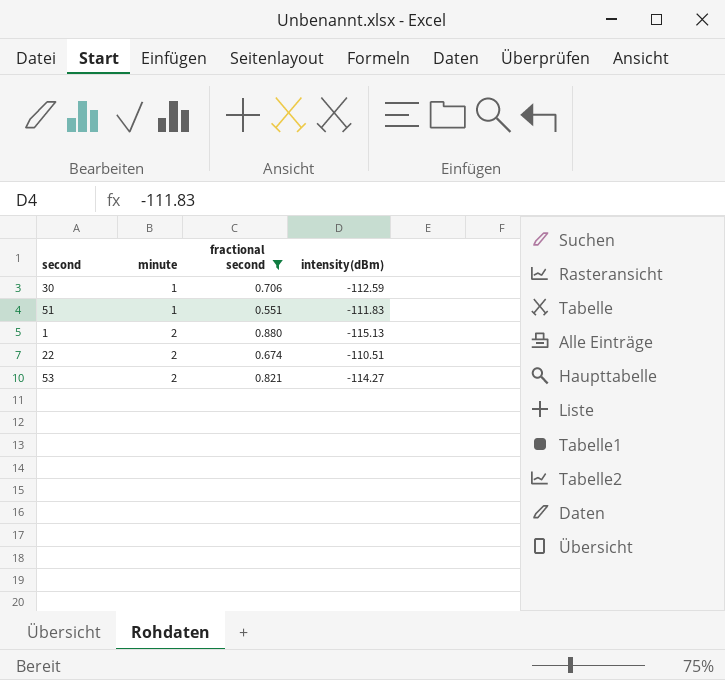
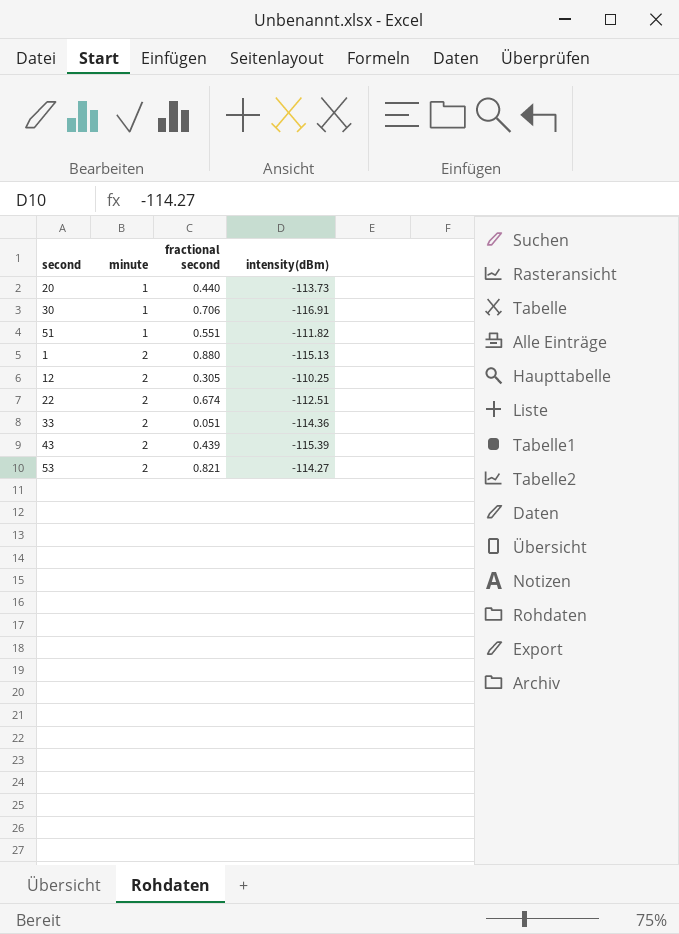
filter: fractional second >= 0.551 -> none
30 | intensity(dBm): -112.59 -> -116.91
51 | intensity(dBm): -111.83 -> -111.82
22 | intensity(dBm): -110.51 -> -112.51

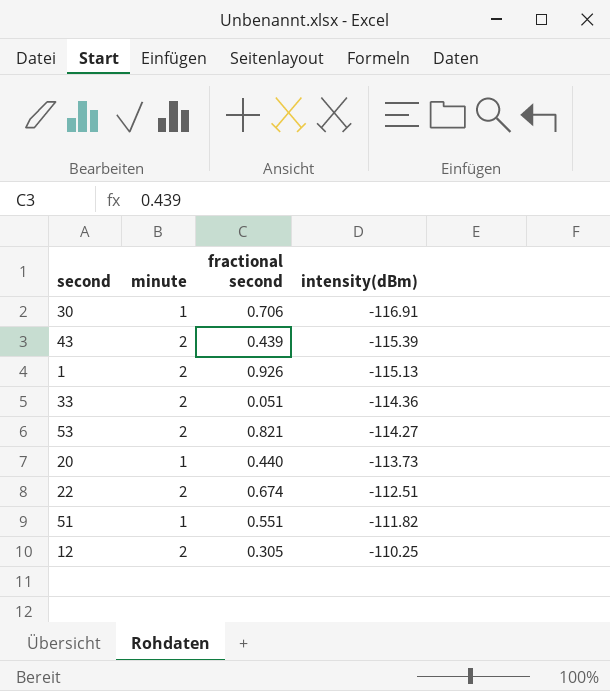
row order: minute ascending -> intensity(dBm) ascending
1 | fractional second: 0.880 -> 0.926

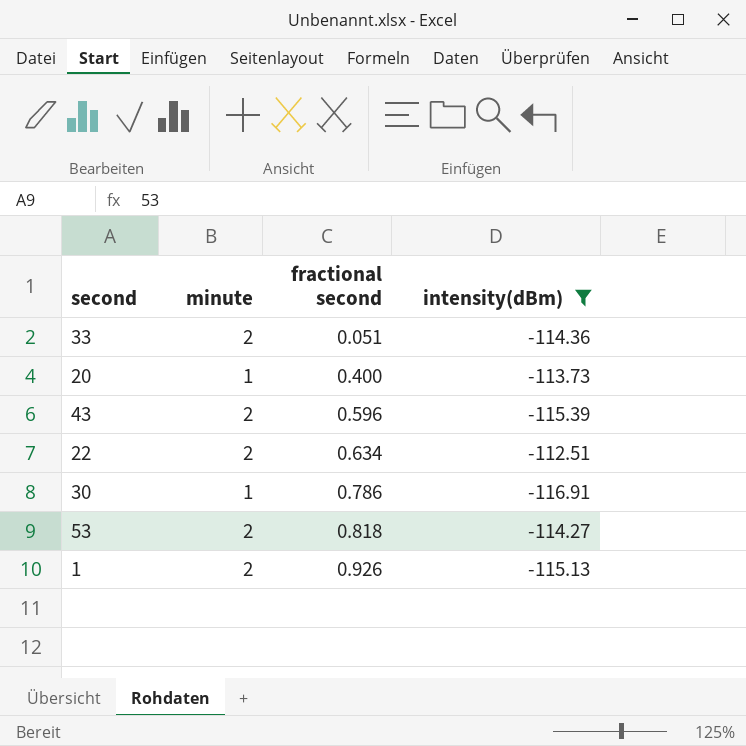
filter: none -> intensity(dBm) <= -112.51
row order: intensity(dBm) ascending -> fractional second ascending
20 | fractional second: 0.440 -> 0.400
43 | fractional second: 0.439 -> 0.596
22 | fractional second: 0.674 -> 0.634
30 | fractional second: 0.706 -> 0.786
53 | fractional second: 0.821 -> 0.818

